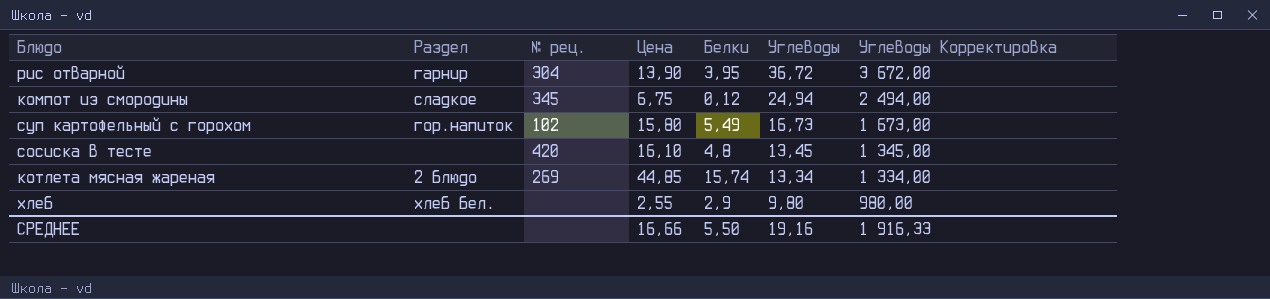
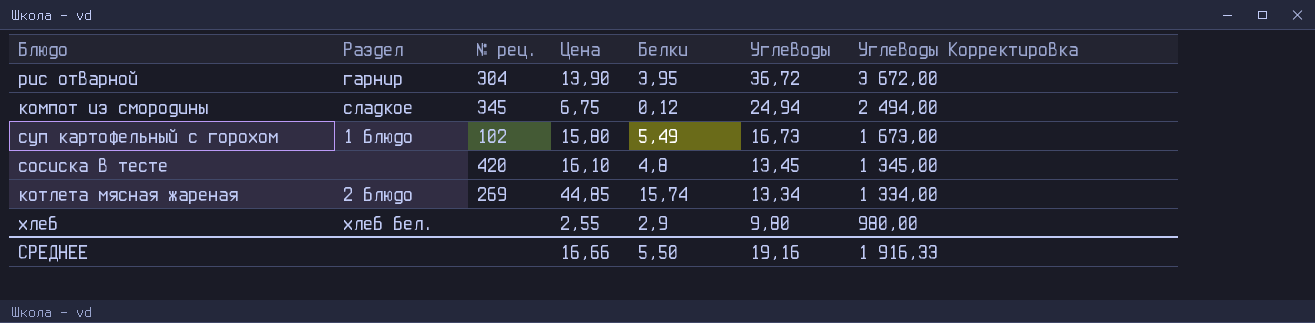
суп картофельный с горохом | Раздел: гор.напиток -> 1 блюдо

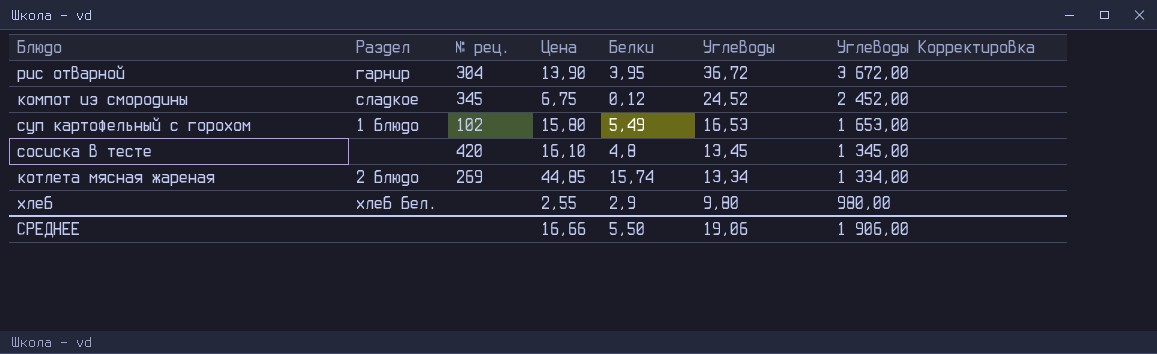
компот из смородины | Углеводы: 24,94 -> 24,52
компот из смородины | Углеводы Корректировка: 2 494,00 -> 2 452,00
суп картофельный с горохом | Углеводы: 16,73 -> 16,53
суп картофельный с горохом | Углеводы Корректировка: 1 673,00 -> 1 653,00
СРЕДНЕЕ | Углеводы: 19,16 -> 19,06
СРЕДНЕЕ | Углеводы Корректировка: 1 916,33 -> 1 906,00

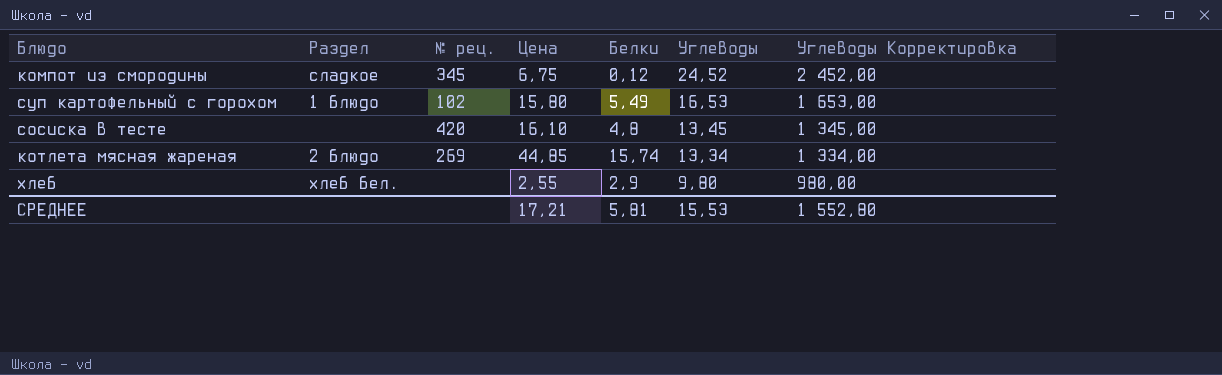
row рис отварной: гарнир | 304 | 13,90 | 3,95 | 36,72 | 3 672,00 -> none
СРЕДНЕЕ | Цена: 16,66 -> 17,21
СРЕДНЕЕ | Белки: 5,50 -> 5,81
СРЕДНЕЕ | Углеводы: 19,06 -> 15,53
СРЕДНЕЕ | Углеводы Корректировка: 1 906,00 -> 1 552,80

